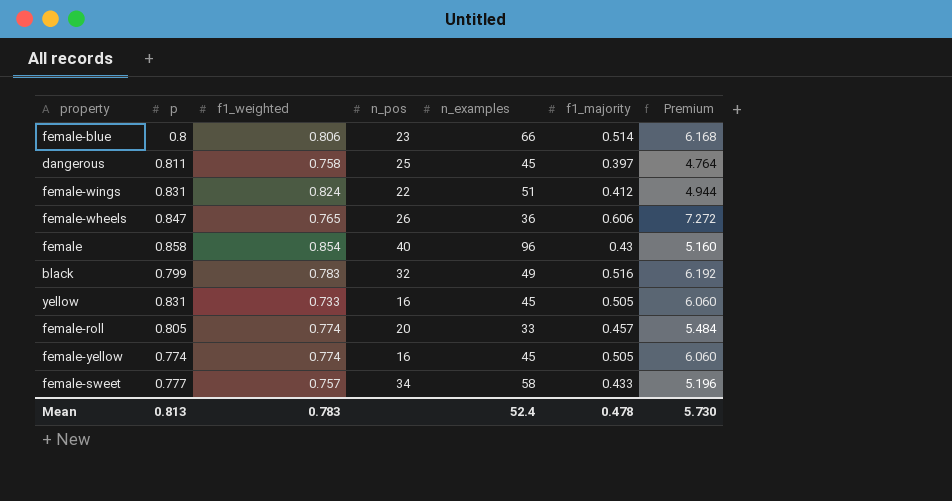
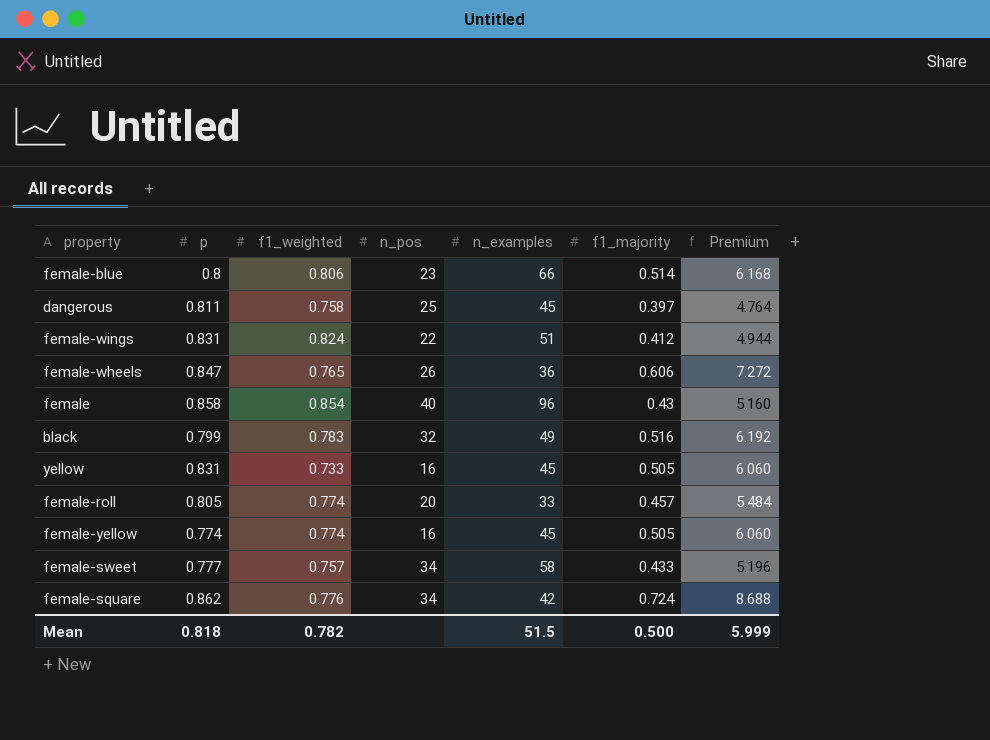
row female-square: none -> 0.862 | 0.776 | 34 | 42 | 0.724 | 8.688
Mean | p: 0.813 -> 0.818
Mean | f1_weighted: 0.783 -> 0.782
Mean | n_examples: 52.4 -> 51.5
Mean | f1_majority: 0.478 -> 0.500
Mean | Premium: 5.730 -> 5.999

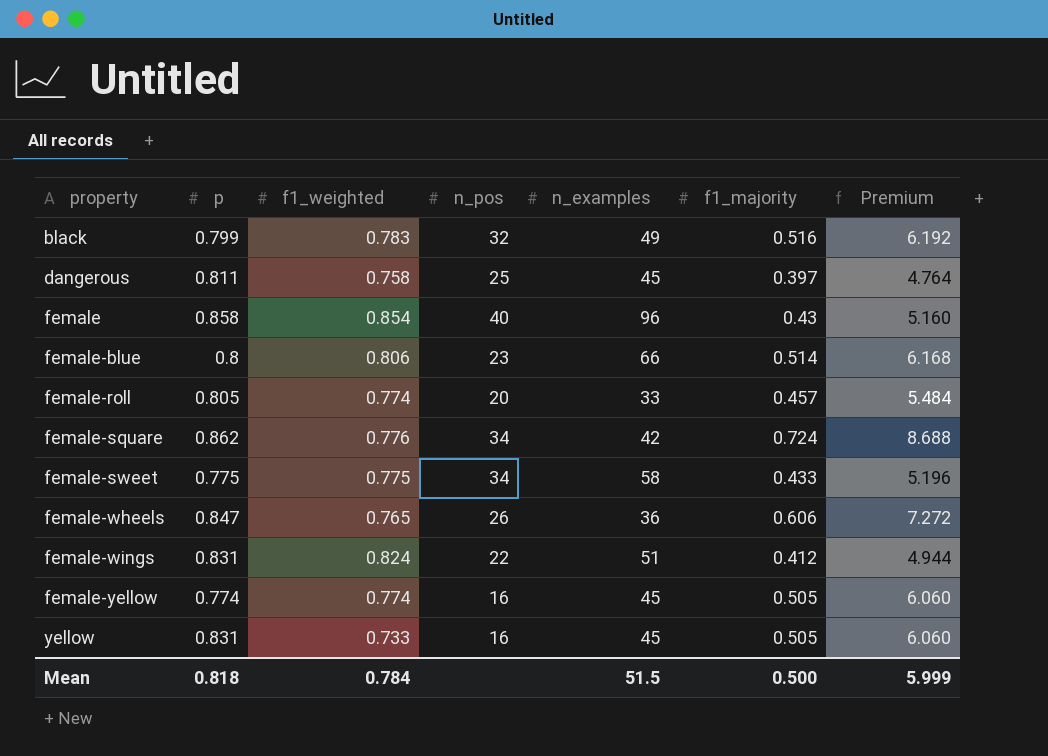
row order: none -> property ascending
female-sweet | p: 0.777 -> 0.775
female-sweet | f1_weighted: 0.757 -> 0.775
Mean | f1_weighted: 0.782 -> 0.784

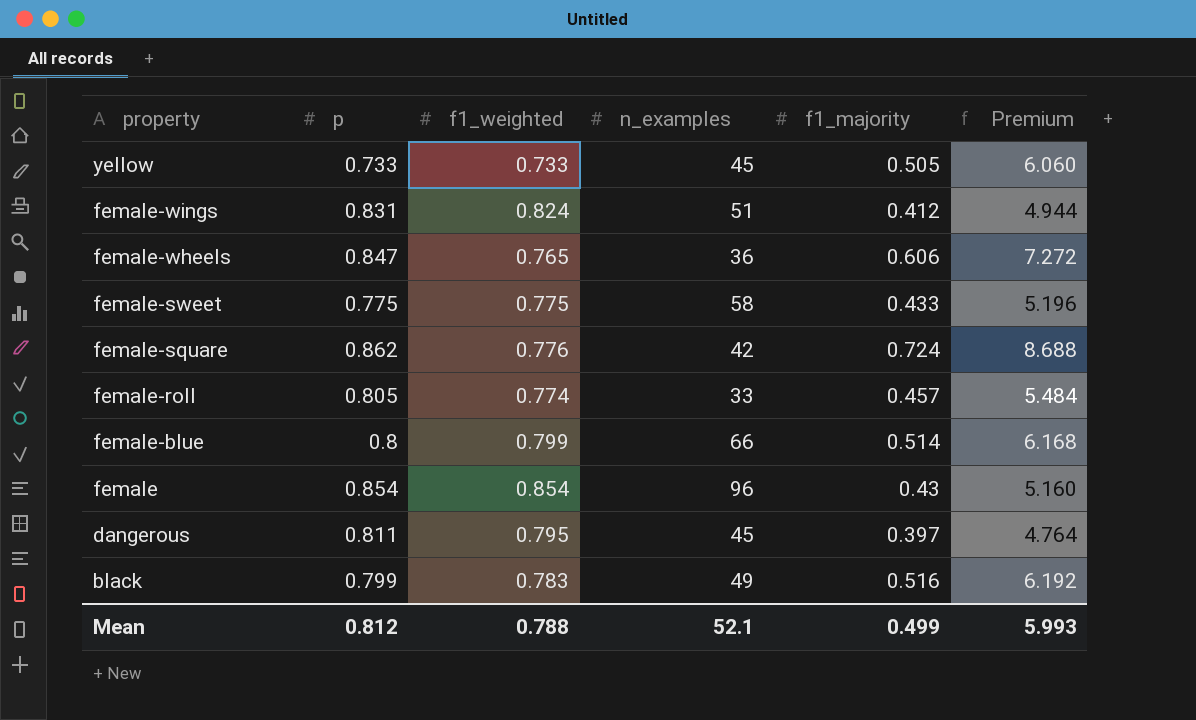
row order: property ascending -> property descending
column n_pos | position: 4 -> none
row female-yellow: 0.774 | 0.774 | 16 | 45 | 0.505 | 6.060 -> none
yellow | p: 0.831 -> 0.733
female-blue | f1_weighted: 0.806 -> 0.799
female | p: 0.858 -> 0.854
dangerous | f1_weighted: 0.758 -> 0.795
Mean | p: 0.818 -> 0.812
Mean | f1_weighted: 0.784 -> 0.788
Mean | n_examples: 51.5 -> 52.1
Mean | f1_majority: 0.500 -> 0.499
Mean | Premium: 5.999 -> 5.993

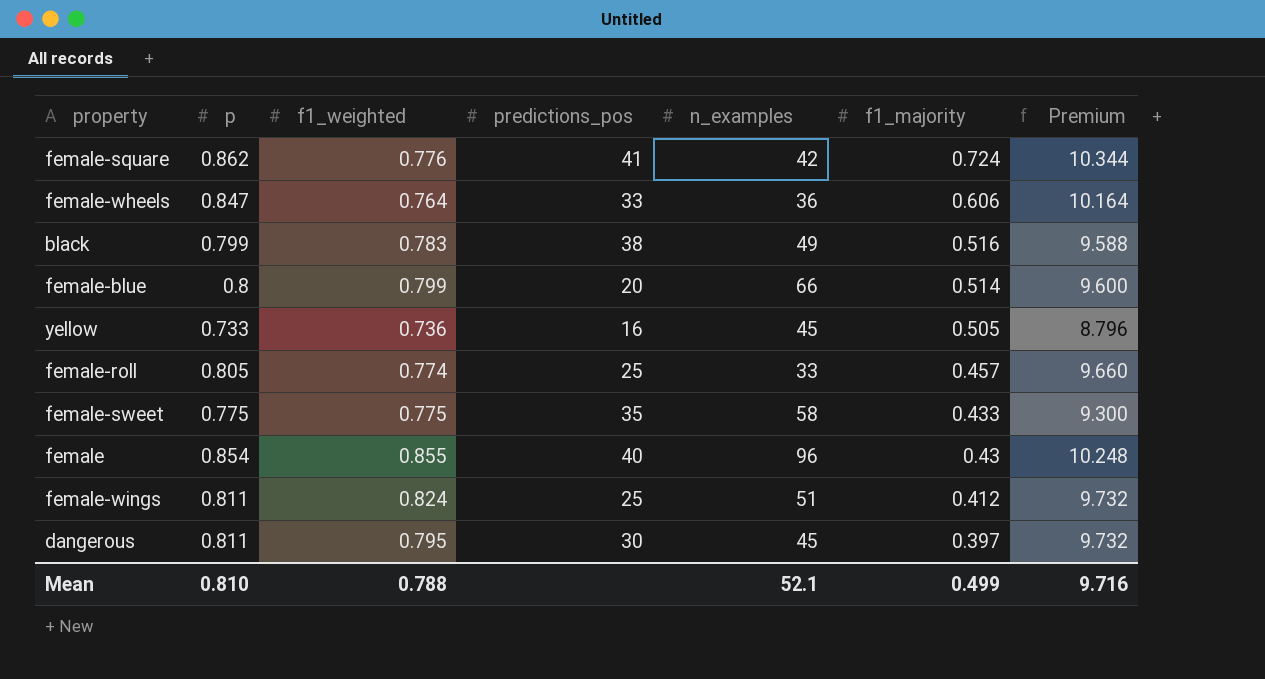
row order: property descending -> f1_majority descending
column predictions_pos | position: none -> 4
column Premium | formula: [f1_majority] * 12 -> [p] * 12
female-wheels | f1_weighted: 0.765 -> 0.764
yellow | f1_weighted: 0.733 -> 0.736
female | f1_weighted: 0.854 -> 0.855
female-wings | p: 0.831 -> 0.811
Mean | p: 0.812 -> 0.810
Mean | Premium: 5.993 -> 9.716

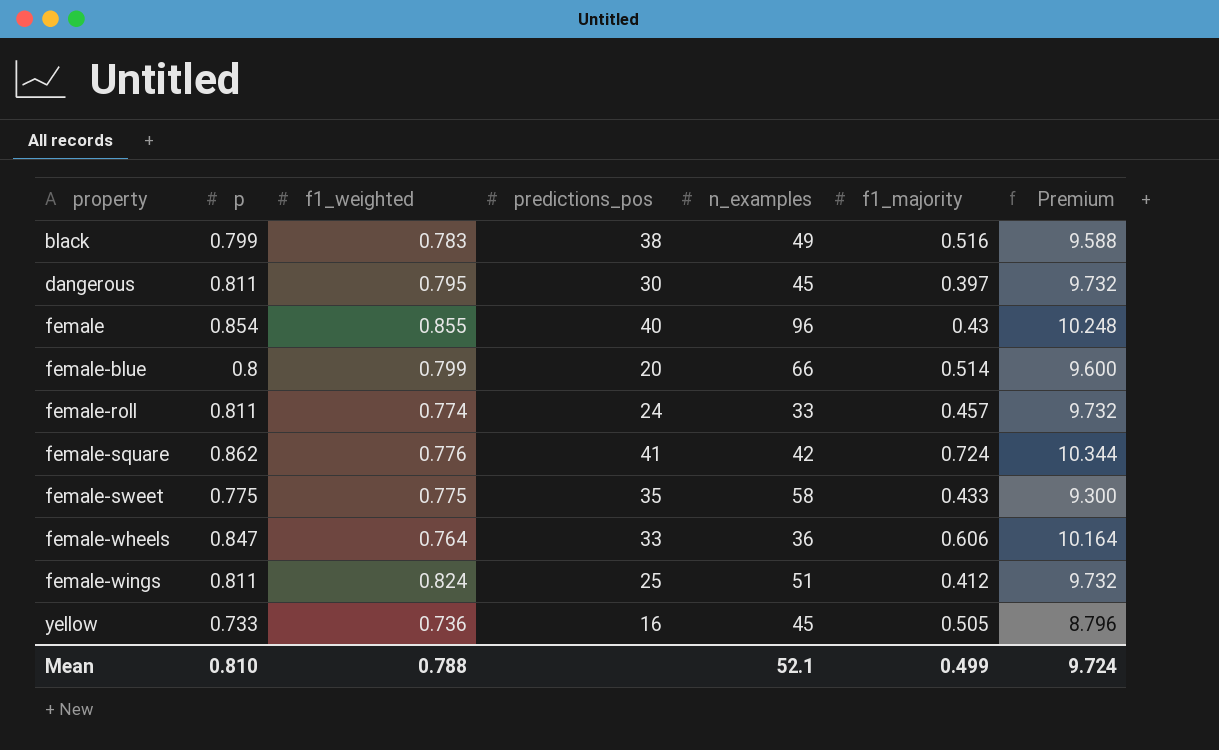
row order: f1_majority descending -> property ascending
female-roll | p: 0.805 -> 0.811
female-roll | predictions_pos: 25 -> 24
female-roll | Premium: 9.660 -> 9.732
Mean | Premium: 9.716 -> 9.724

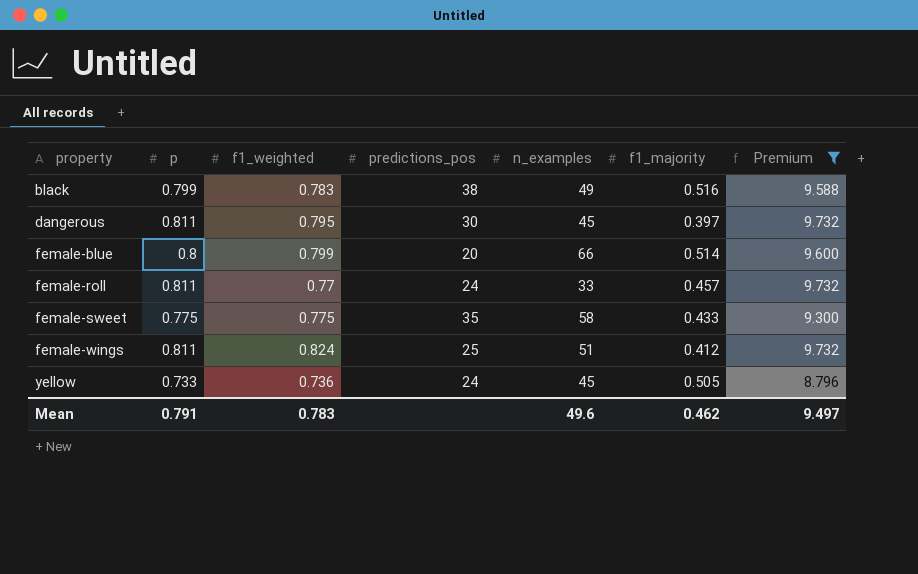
filter: none -> Premium <= 9.732
female-roll | f1_weighted: 0.774 -> 0.77
yellow | predictions_pos: 16 -> 24
Mean | p: 0.810 -> 0.791
Mean | f1_weighted: 0.788 -> 0.783
Mean | n_examples: 52.1 -> 49.6
Mean | f1_majority: 0.499 -> 0.462
Mean | Premium: 9.724 -> 9.497

